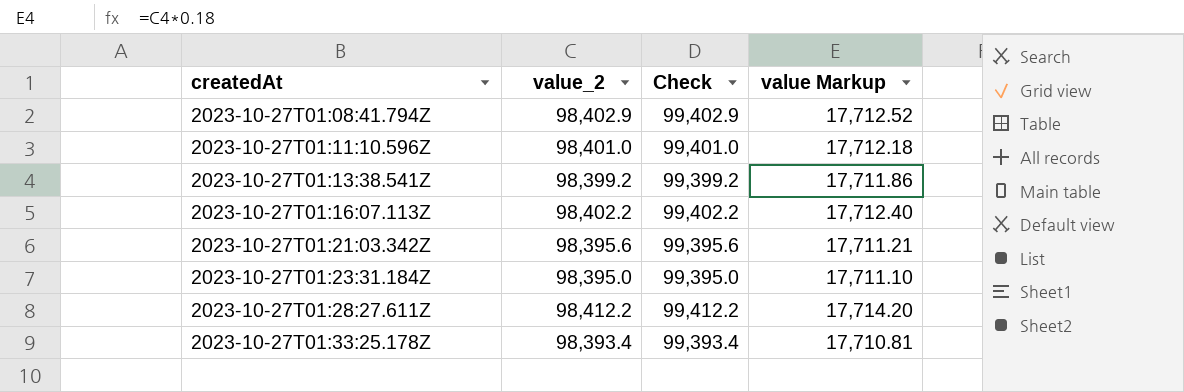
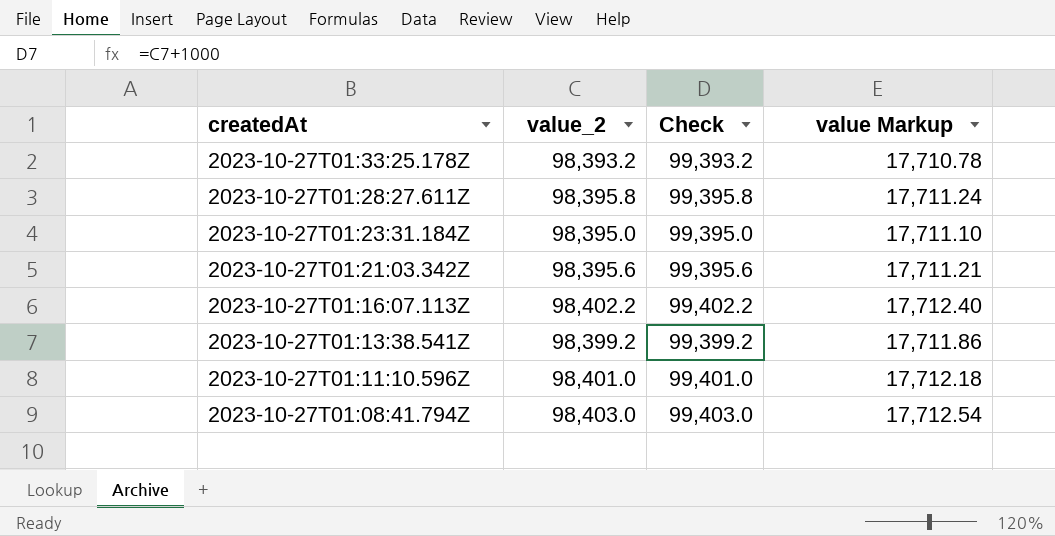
row order: createdAt ascending -> createdAt descending
2023-10-27T01:33:25.178Z | value_2: 98,393.4 -> 98,393.2
2023-10-27T01:33:25.178Z | Check: 99,393.4 -> 99,393.2
2023-10-27T01:33:25.178Z | value Markup: 17,710.81 -> 17,710.78
2023-10-27T01:28:27.611Z | value_2: 98,412.2 -> 98,395.8
2023-10-27T01:28:27.611Z | Check: 99,412.2 -> 99,395.8
2023-10-27T01:28:27.611Z | value Markup: 17,714.20 -> 17,711.24
2023-10-27T01:08:41.794Z | value_2: 98,402.9 -> 98,403.0
2023-10-27T01:08:41.794Z | Check: 99,402.9 -> 99,403.0
2023-10-27T01:08:41.794Z | value Markup: 17,712.52 -> 17,712.54

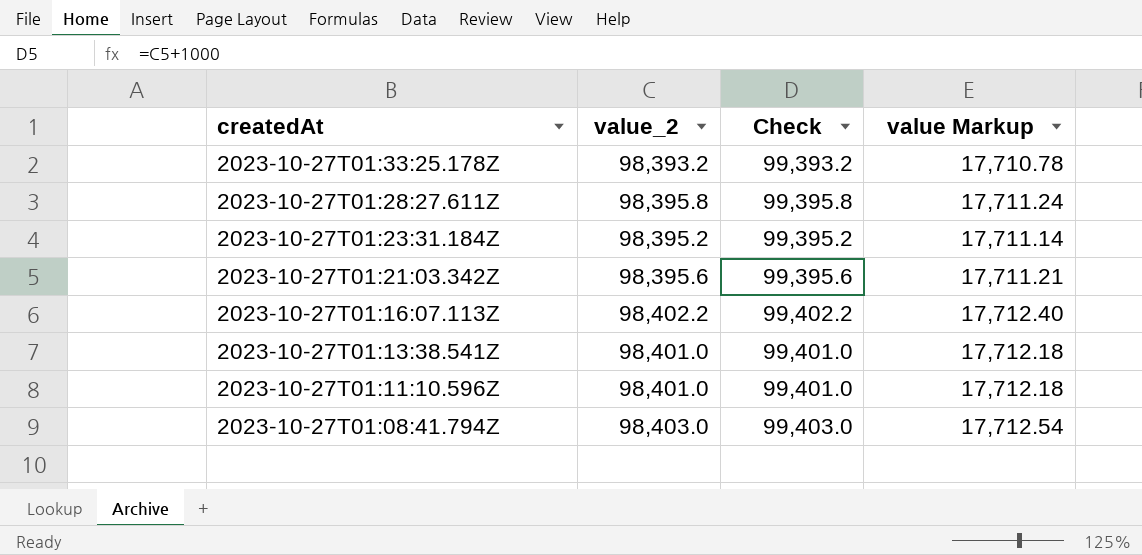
2023-10-27T01:23:31.184Z | value_2: 98,395.0 -> 98,395.2
2023-10-27T01:23:31.184Z | Check: 99,395.0 -> 99,395.2
2023-10-27T01:23:31.184Z | value Markup: 17,711.10 -> 17,711.14
2023-10-27T01:13:38.541Z | value_2: 98,399.2 -> 98,401.0
2023-10-27T01:13:38.541Z | Check: 99,399.2 -> 99,401.0
2023-10-27T01:13:38.541Z | value Markup: 17,711.86 -> 17,712.18

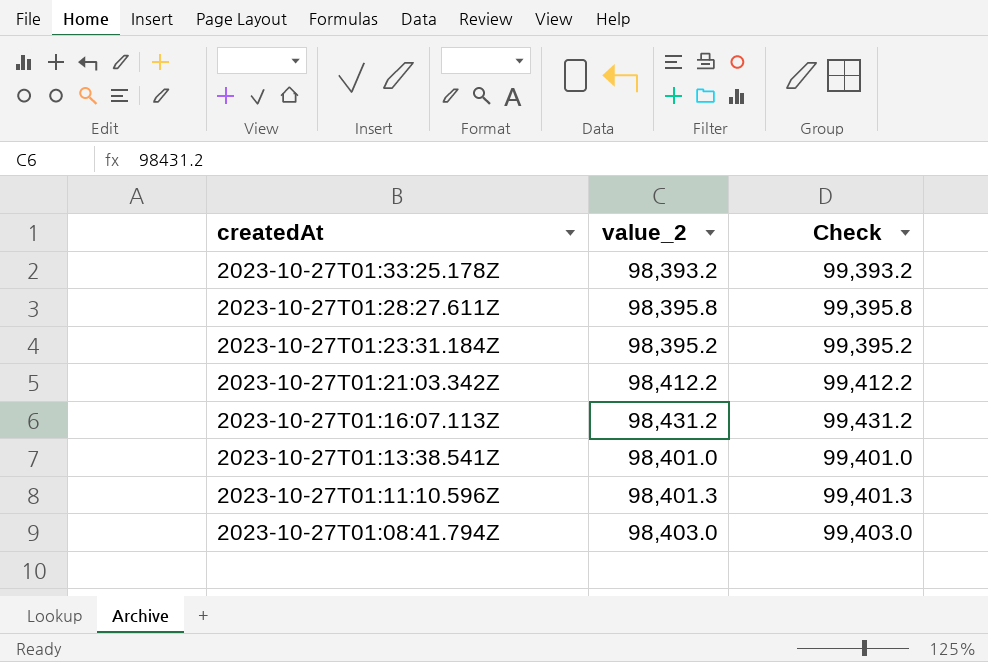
column value Markup | formula: [value_2] * 0.18 -> none
2023-10-27T01:21:03.342Z | value_2: 98,395.6 -> 98,412.2
2023-10-27T01:21:03.342Z | Check: 99,395.6 -> 99,412.2
2023-10-27T01:16:07.113Z | value_2: 98,402.2 -> 98,431.2
2023-10-27T01:16:07.113Z | Check: 99,402.2 -> 99,431.2
2023-10-27T01:11:10.596Z | value_2: 98,401.0 -> 98,401.3
2023-10-27T01:11:10.596Z | Check: 99,401.0 -> 99,401.3

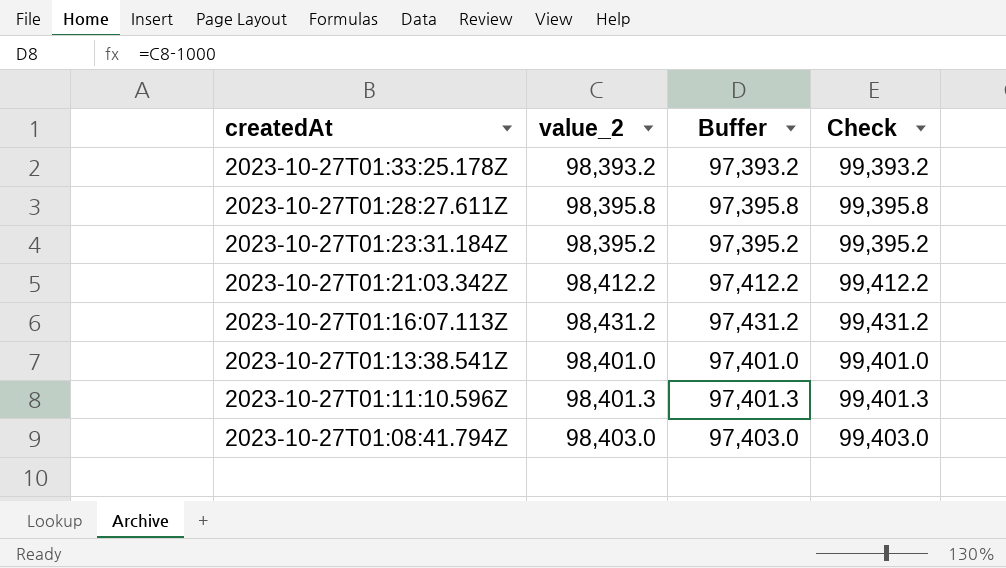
column Buffer | formula: none -> [value_2] - 1000

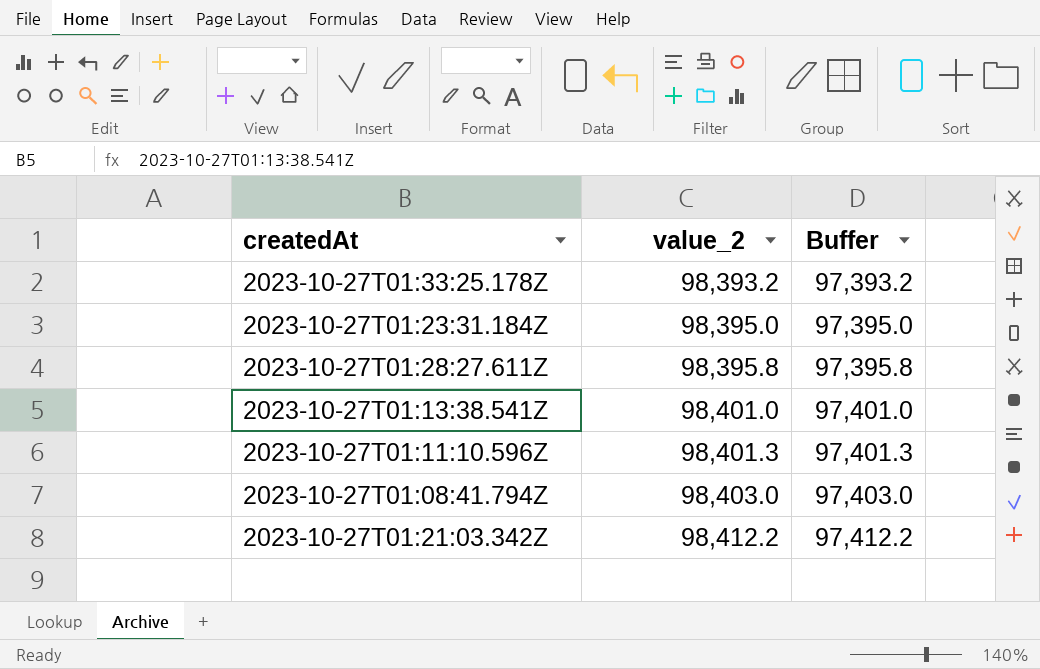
row order: createdAt descending -> value_2 ascending
column Check | formula: [value_2] + 1000 -> none
row 2023-10-27T01:16:07.113Z: 98,431.2 | 97,431.2 | 99,431.2 -> none
2023-10-27T01:23:31.184Z | value_2: 98,395.2 -> 98,395.0
2023-10-27T01:23:31.184Z | Buffer: 97,395.2 -> 97,395.0

